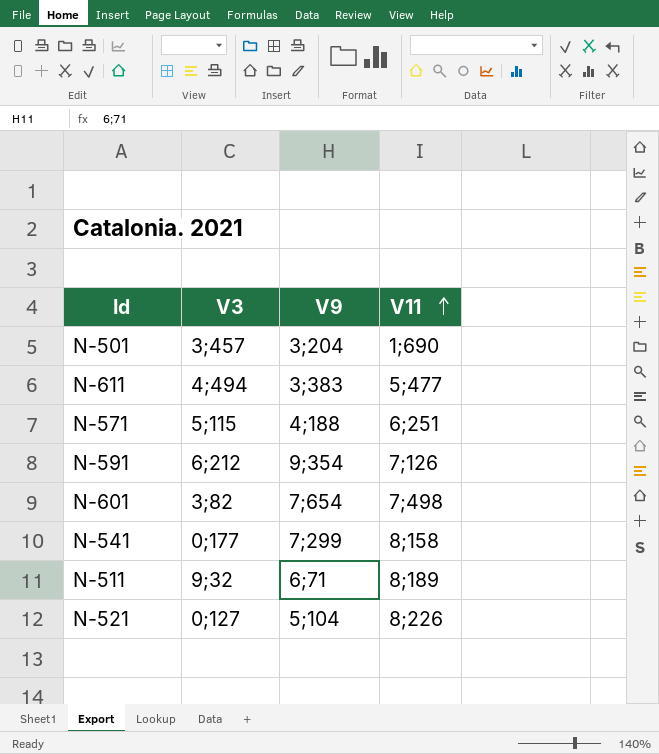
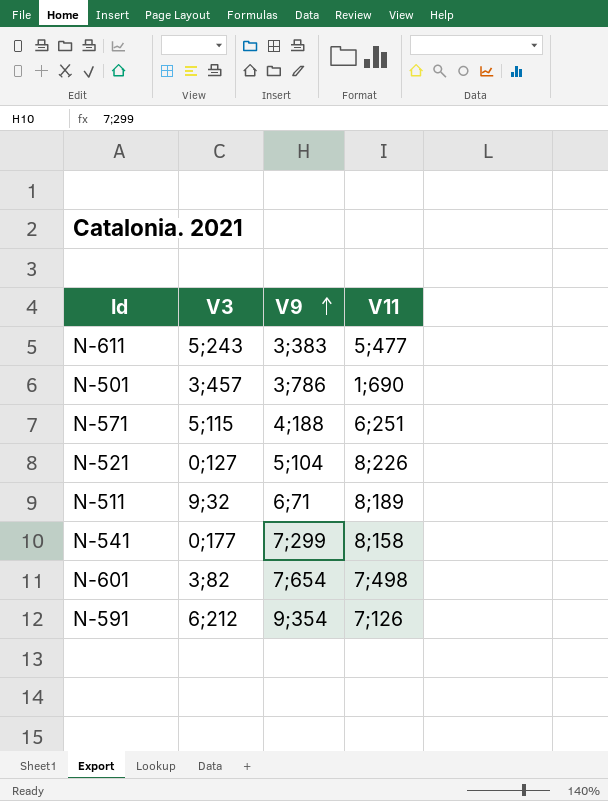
row order: V11 ascending -> V9 ascending
N-611 | V3: 4;494 -> 5;243
N-501 | V9: 3;204 -> 3;786

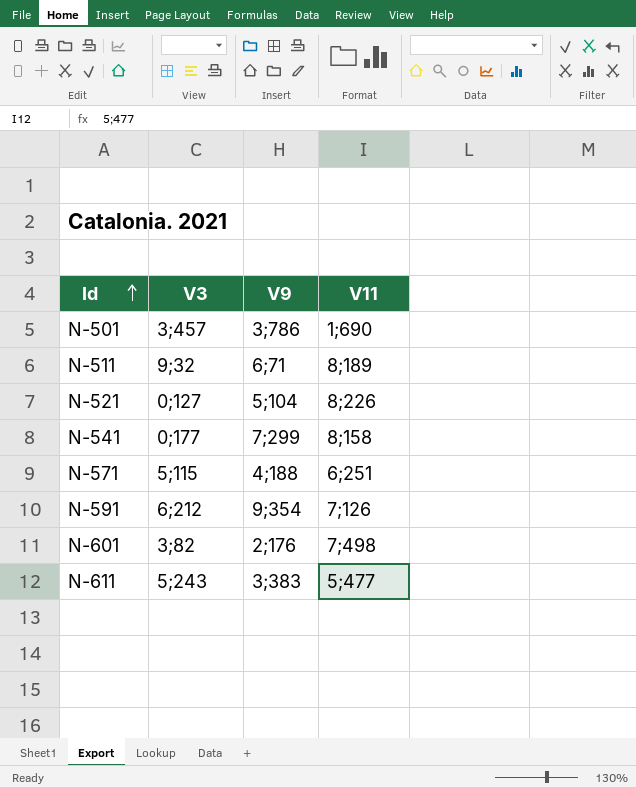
row order: V9 ascending -> Id ascending
N-601 | V9: 7;654 -> 2;176

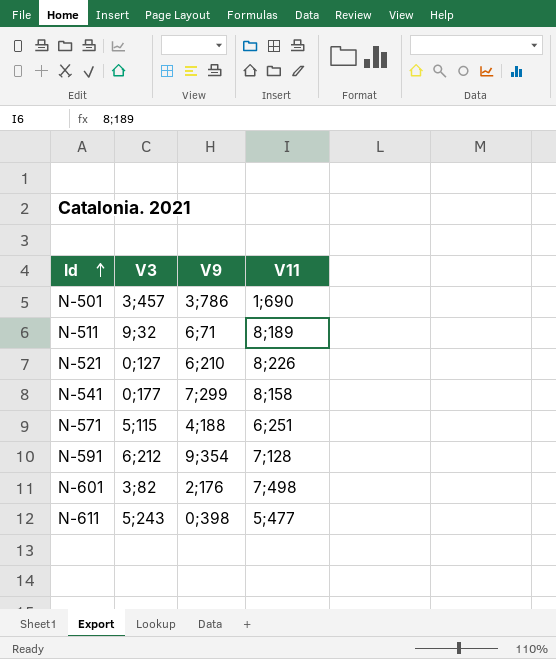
N-521 | V9: 5;104 -> 6;210
N-591 | V11: 7;126 -> 7;128
N-611 | V9: 3;383 -> 0;398

